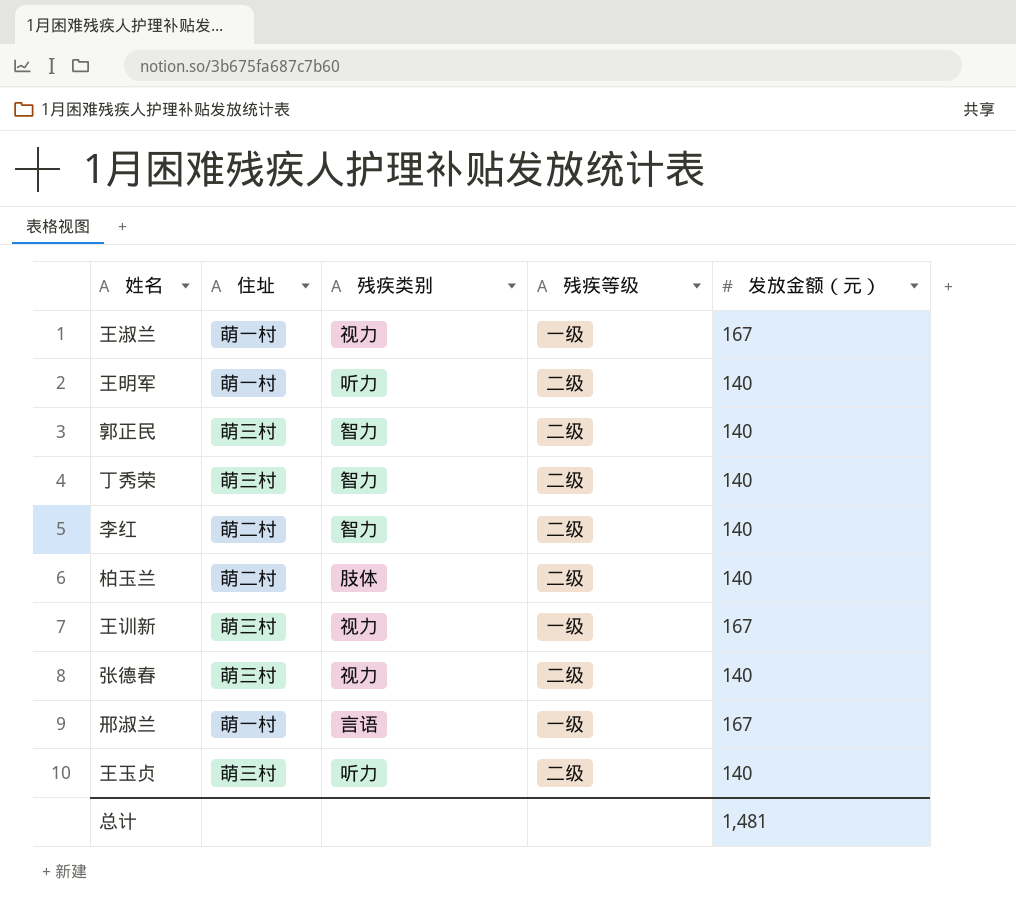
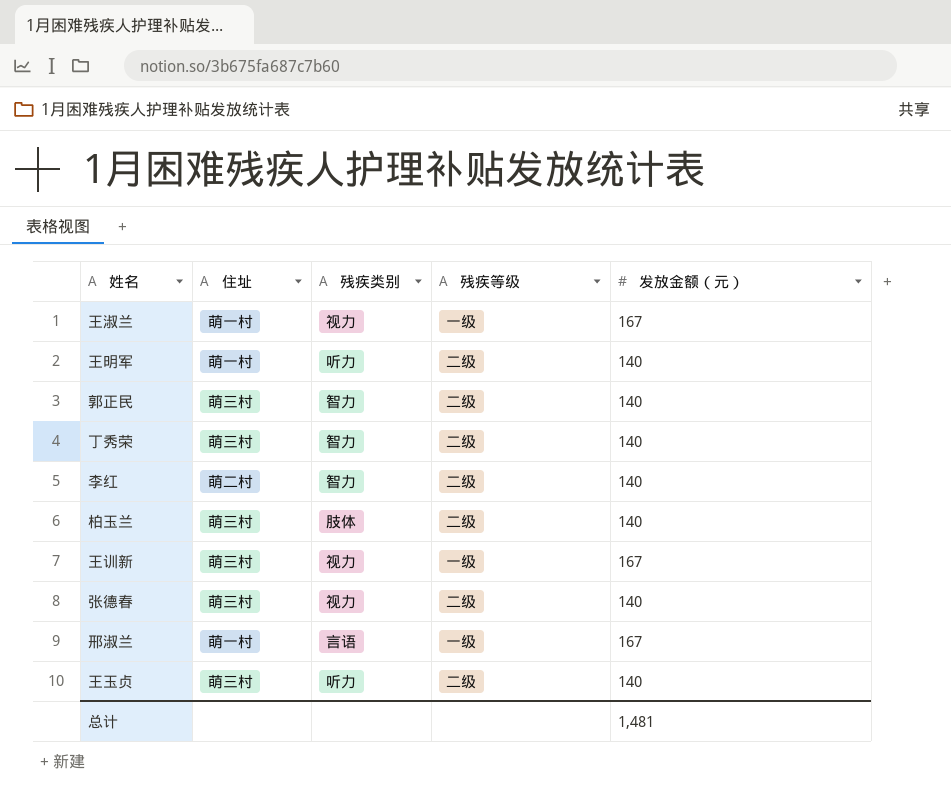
柏玉兰 | 住址: 萌二村 -> 萌三村

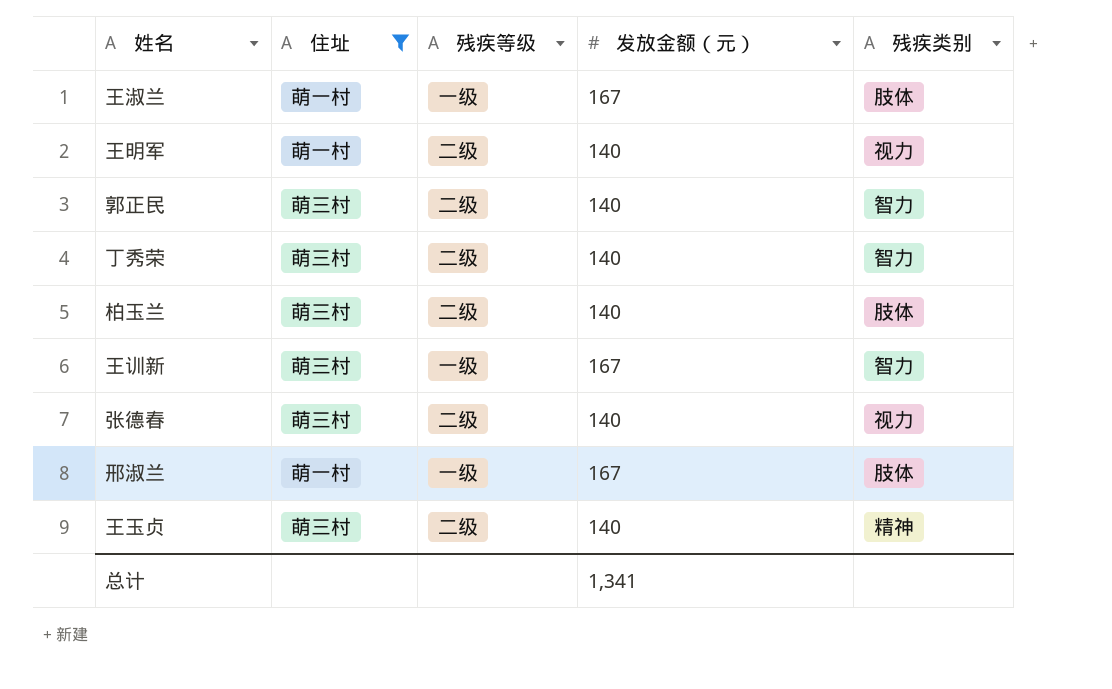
filter: none -> 住址 != 萌二村
column 残疾类别 | position: 3 -> 5
王淑兰 | 残疾类别: 视力 -> 肢体
王明军 | 残疾类别: 听力 -> 视力
王训新 | 残疾类别: 视力 -> 智力
邢淑兰 | 残疾类别: 言语 -> 肢体
王玉贞 | 残疾类别: 听力 -> 精神
总计 | 发放金额（元）: 1,481 -> 1,341

